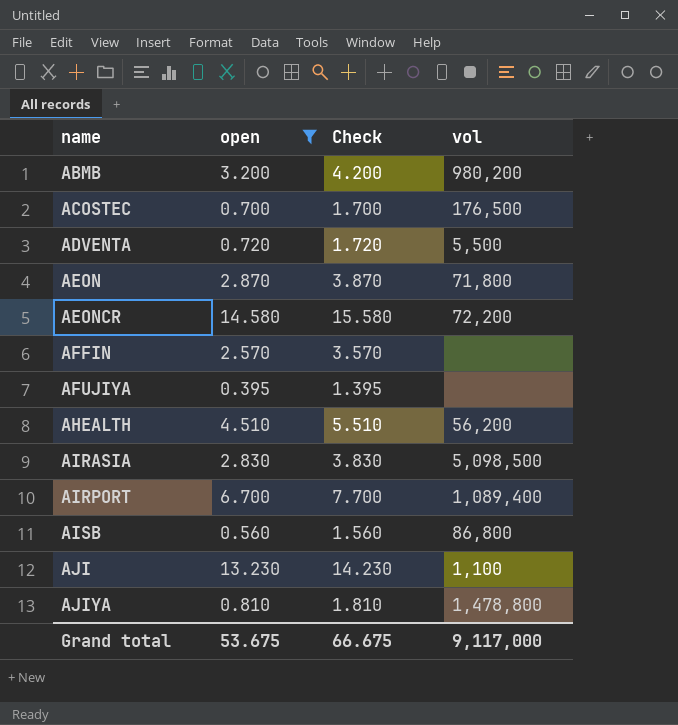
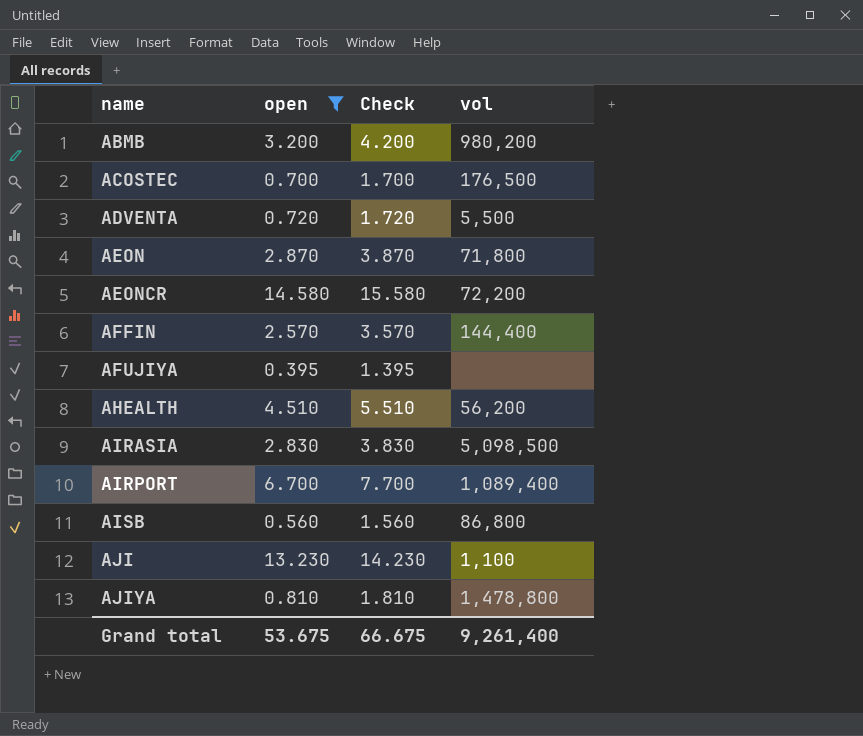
AFFIN | vol: none -> 144,400
Grand total | vol: 9,117,000 -> 9,261,400

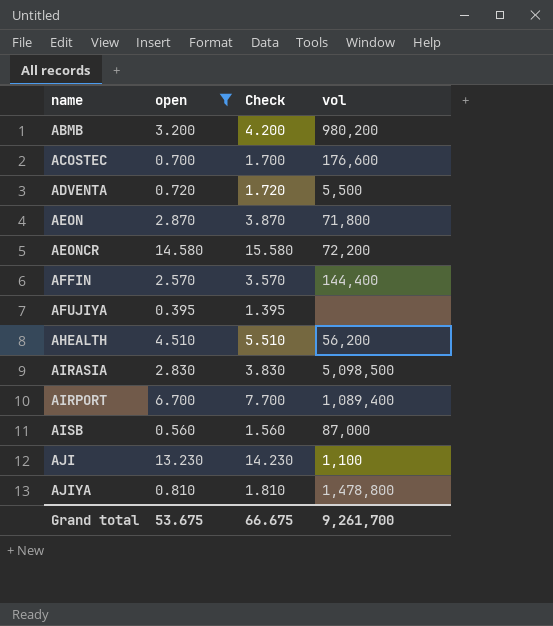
ACOSTEC | vol: 176,500 -> 176,600
AISB | vol: 86,800 -> 87,000
Grand total | vol: 9,261,400 -> 9,261,700

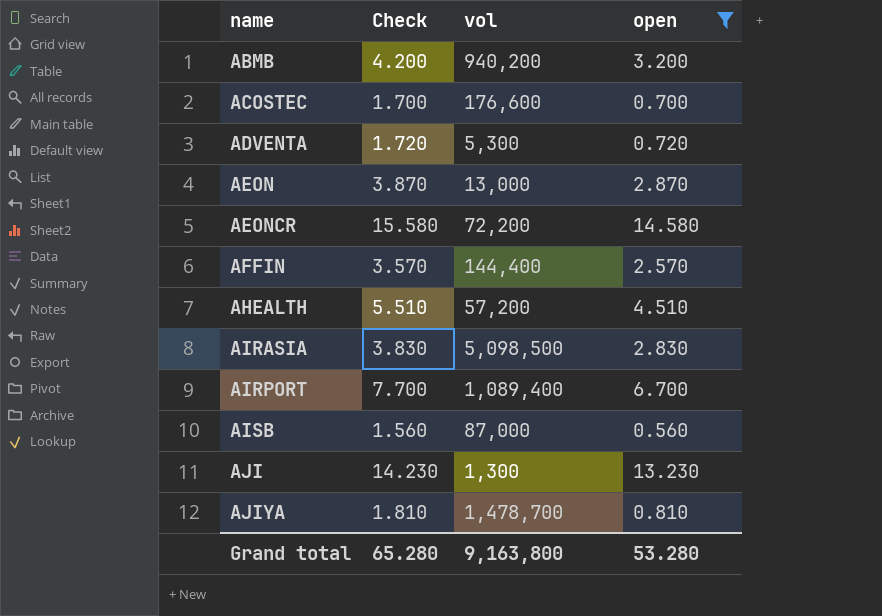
column open | position: 2 -> 4
row AFUJIYA: 0.395 | 1.395 | none -> none
ABMB | vol: 980,200 -> 940,200
ADVENTA | vol: 5,500 -> 5,300
AEON | vol: 71,800 -> 13,000
AHEALTH | vol: 56,200 -> 57,200
AJI | vol: 1,100 -> 1,300
AJIYA | vol: 1,478,800 -> 1,478,700
Grand total | Check: 66.675 -> 65.280
Grand total | vol: 9,261,700 -> 9,163,800
Grand total | open: 53.675 -> 53.280

